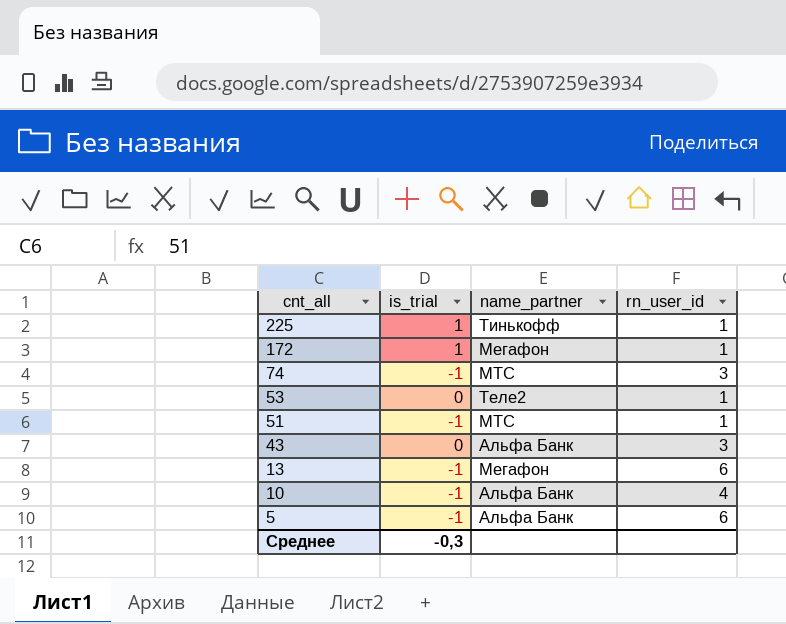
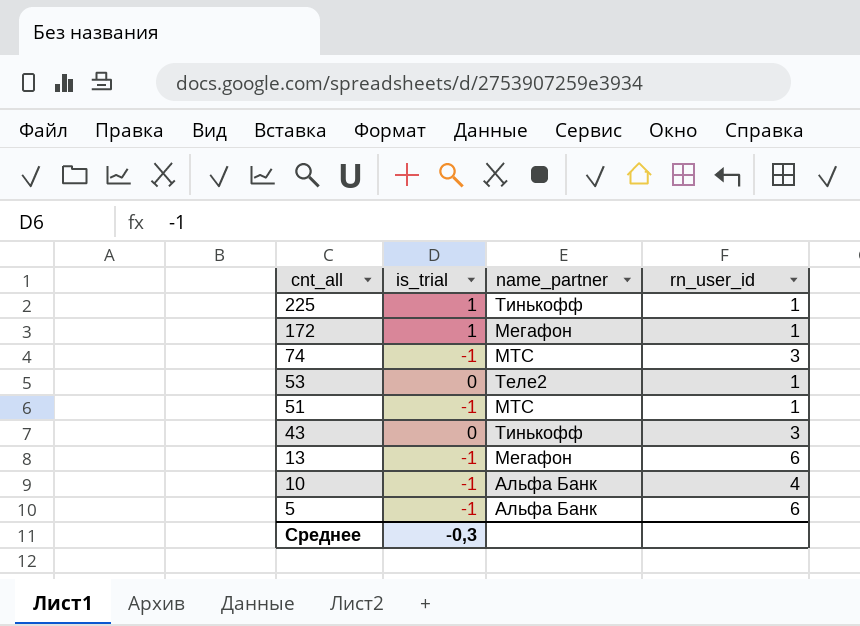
43 | name_partner: Альфа Банк -> Тинькофф

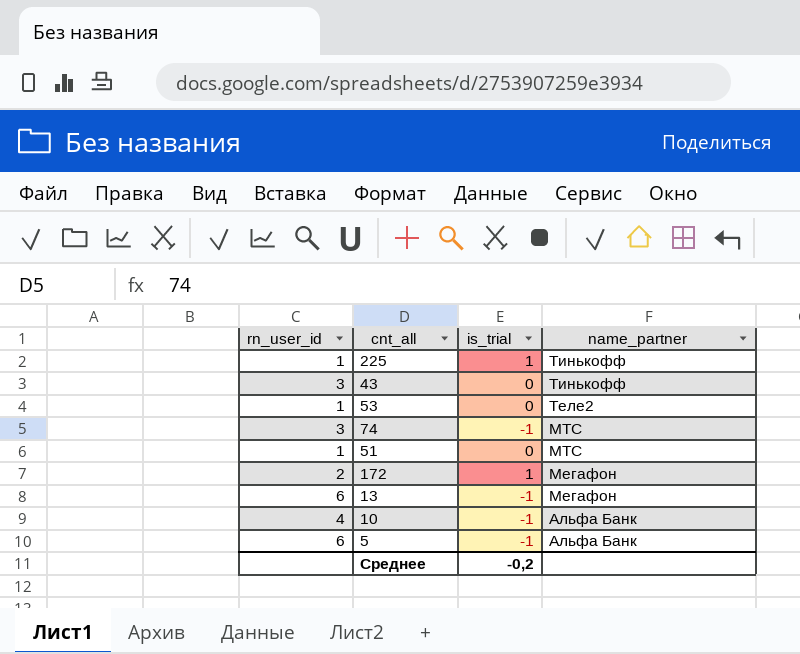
row order: cnt_all descending -> name_partner descending
column rn_user_id | position: 4 -> 1
51 | is_trial: -1 -> 0
172 | rn_user_id: 1 -> 2
Среднее | is_trial: -0,3 -> -0,2

